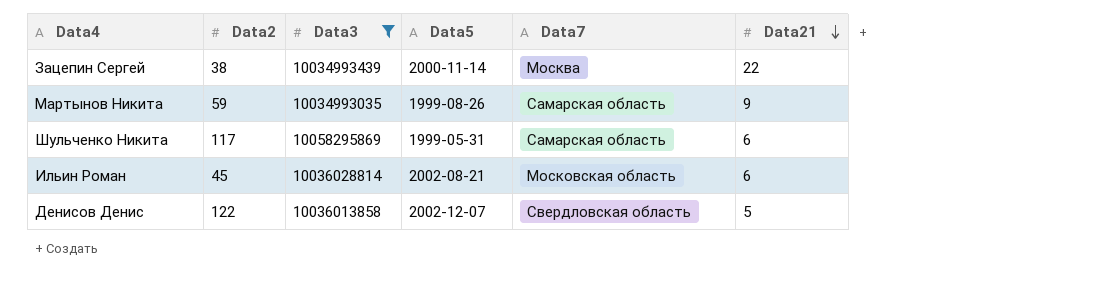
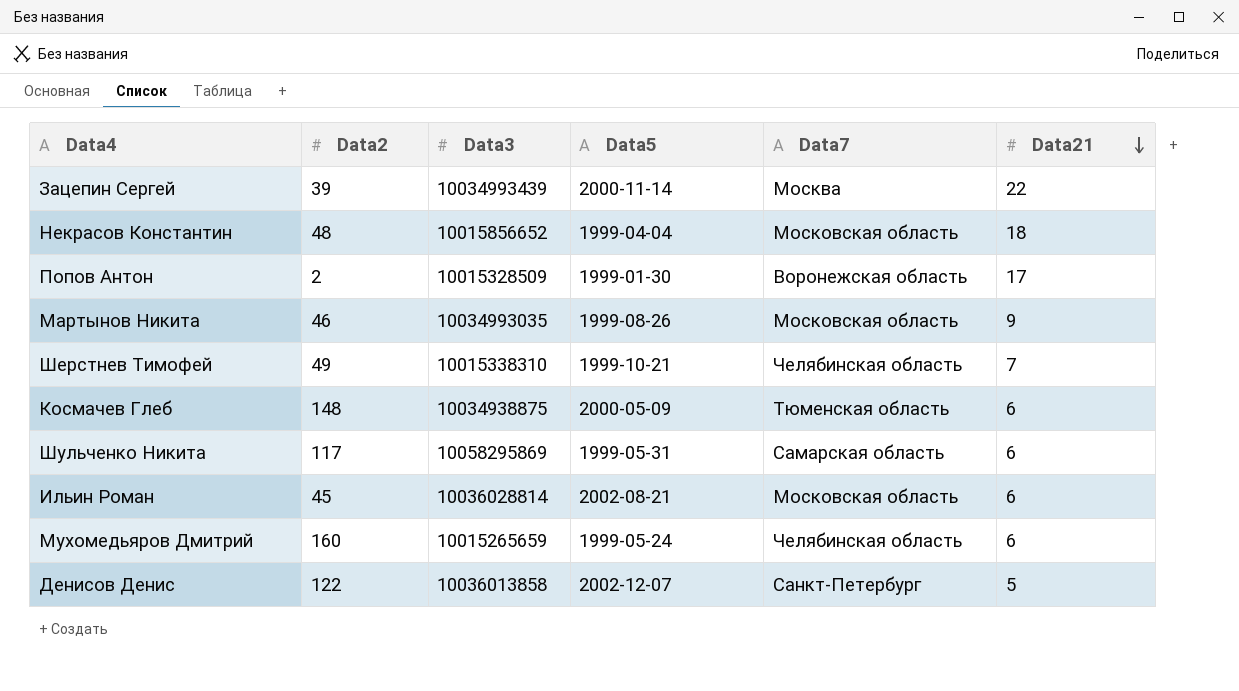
filter: Data3 >= 10034993035 -> none
Зацепин Сергей | Data2: 38 -> 39
Мартынов Никита | Data2: 59 -> 46
Мартынов Никита | Data7: Самарская область -> Московская область
Денисов Денис | Data7: Свердловская область -> Санкт-Петербург

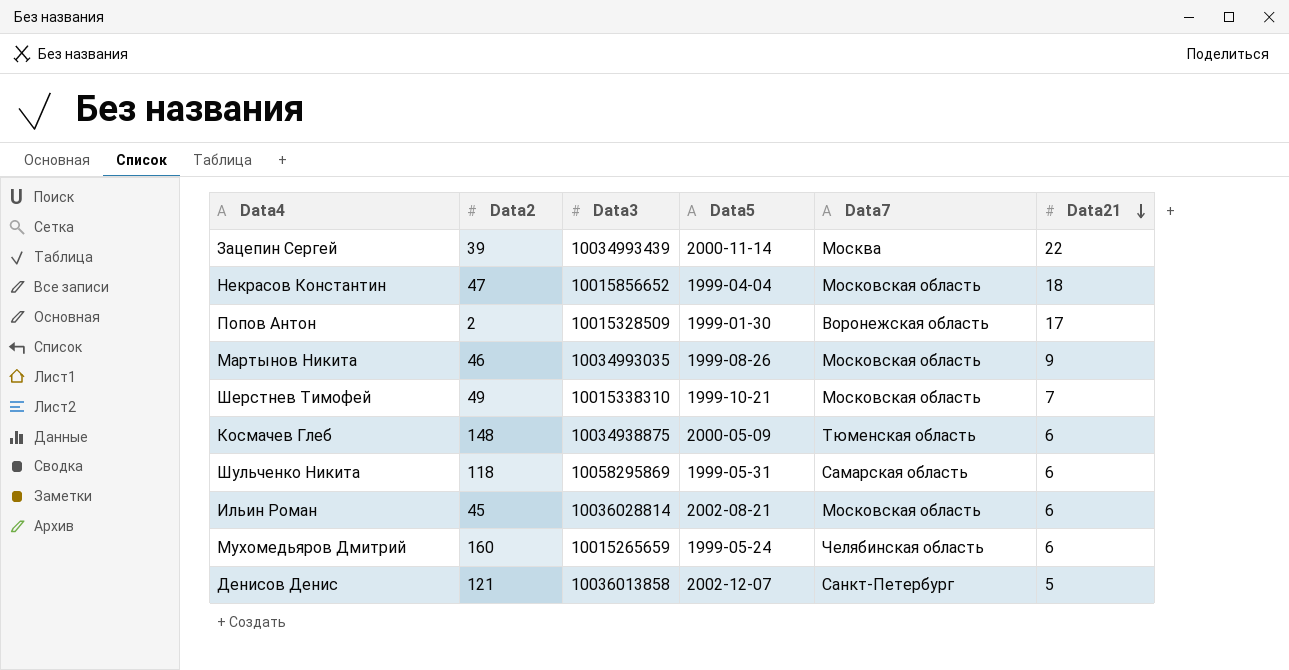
Некрасов Константин | Data2: 48 -> 47
Шерстнев Тимофей | Data7: Челябинская область -> Московская область
Шульченко Никита | Data2: 117 -> 118
Денисов Денис | Data2: 122 -> 121

